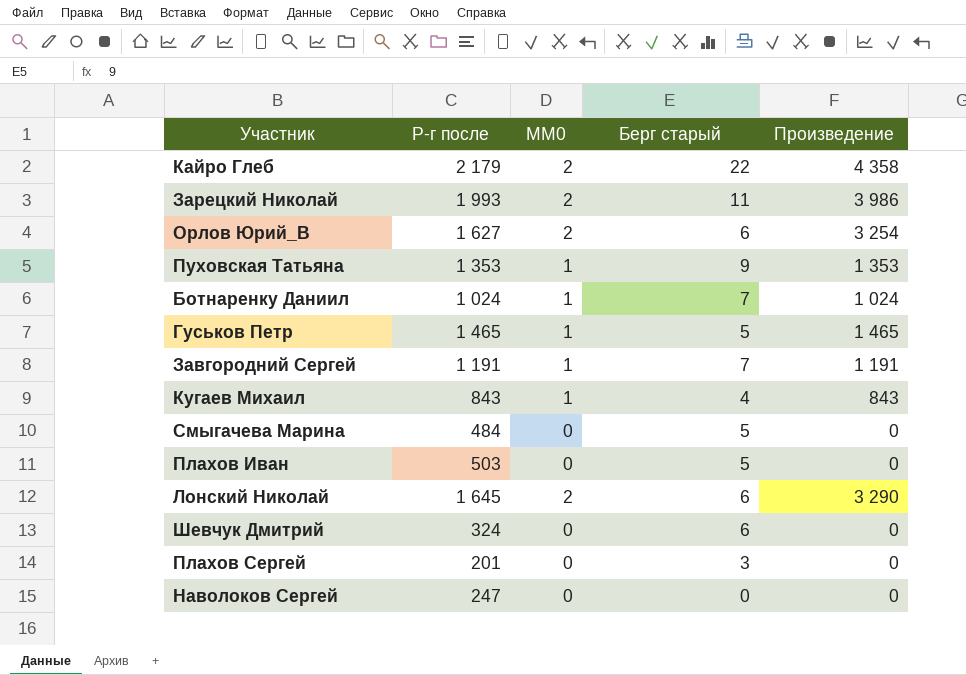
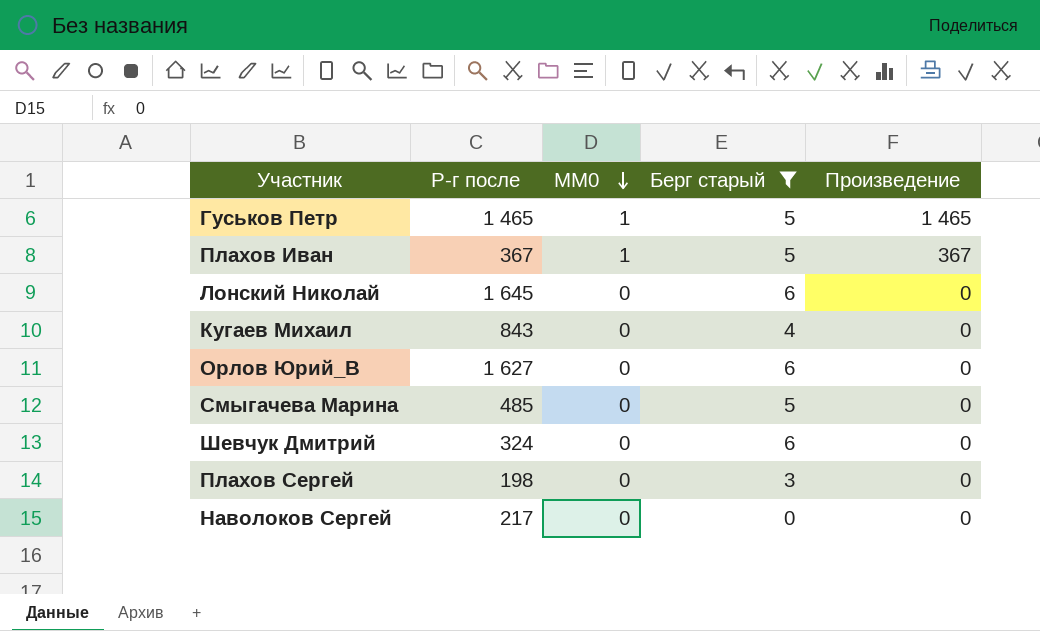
filter: none -> Берг старый <= 6
row order: none -> MM0 descending
Плахов Иван | Р-г после: 503 -> 367
Плахов Иван | MM0: 0 -> 1
Плахов Иван | Произведение: 0 -> 367
Лонский Николай | MM0: 2 -> 0
Лонский Николай | Произведение: 3 290 -> 0
Кугаев Михаил | MM0: 1 -> 0
Кугаев Михаил | Произведение: 843 -> 0
Орлов Юрий_В | MM0: 2 -> 0
Орлов Юрий_В | Произведение: 3 254 -> 0
Смыгачева Марина | Р-г после: 484 -> 485
Плахов Сергей | Р-г после: 201 -> 198
Наволоков Сергей | Р-г после: 247 -> 217

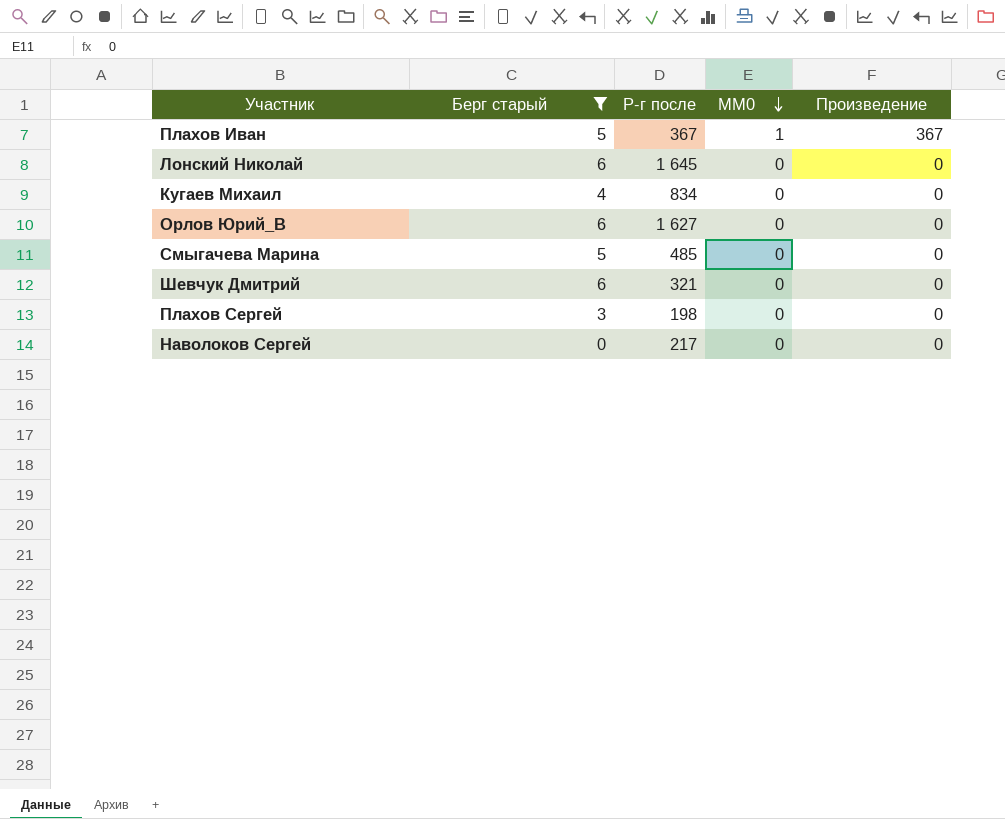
column Берг старый | position: 4 -> 2
row Гуськов Петр: 1 465 | 1 | 5 | 1 465 -> none
Кугаев Михаил | Р-г после: 843 -> 834
Шевчук Дмитрий | Р-г после: 324 -> 321

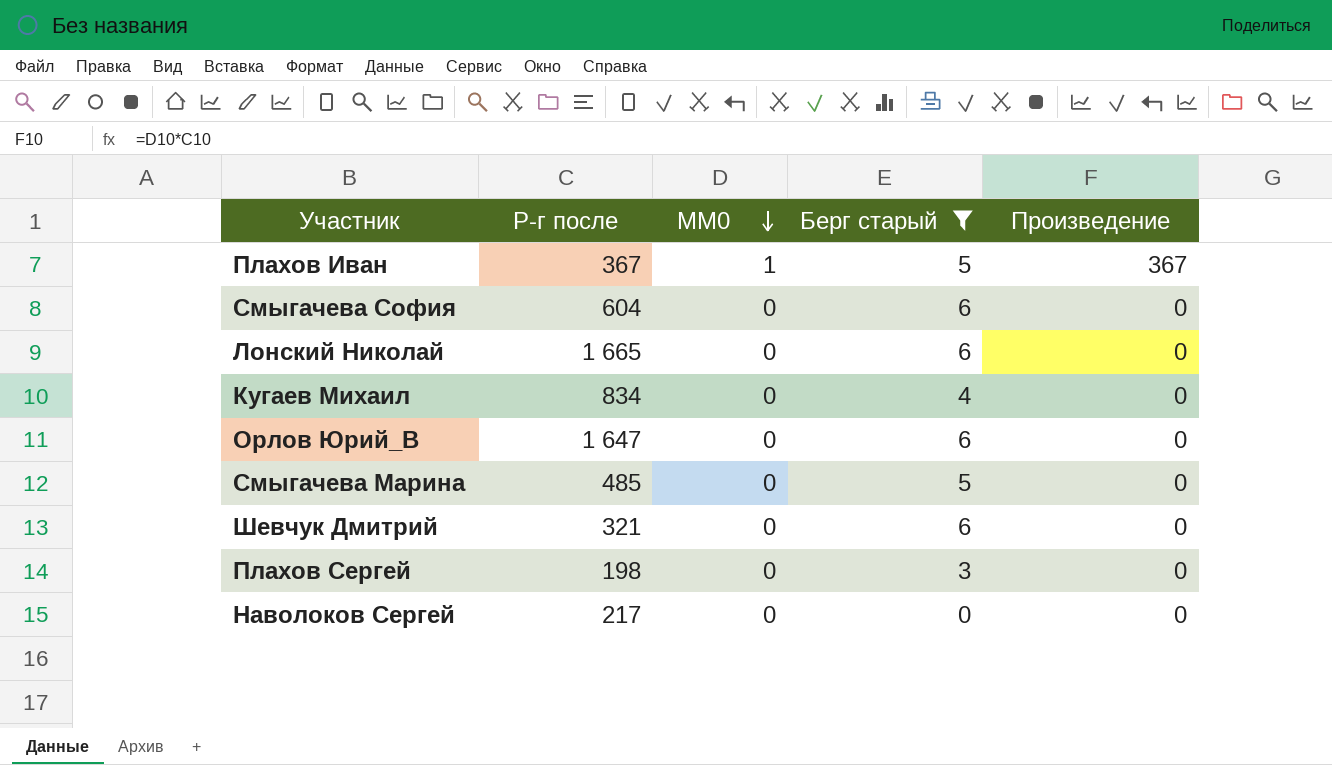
column Берг старый | position: 2 -> 4
row Смыгачева София: none -> 604 | 0 | 6 | 0
Лонский Николай | Р-г после: 1 645 -> 1 665
Орлов Юрий_В | Р-г после: 1 627 -> 1 647

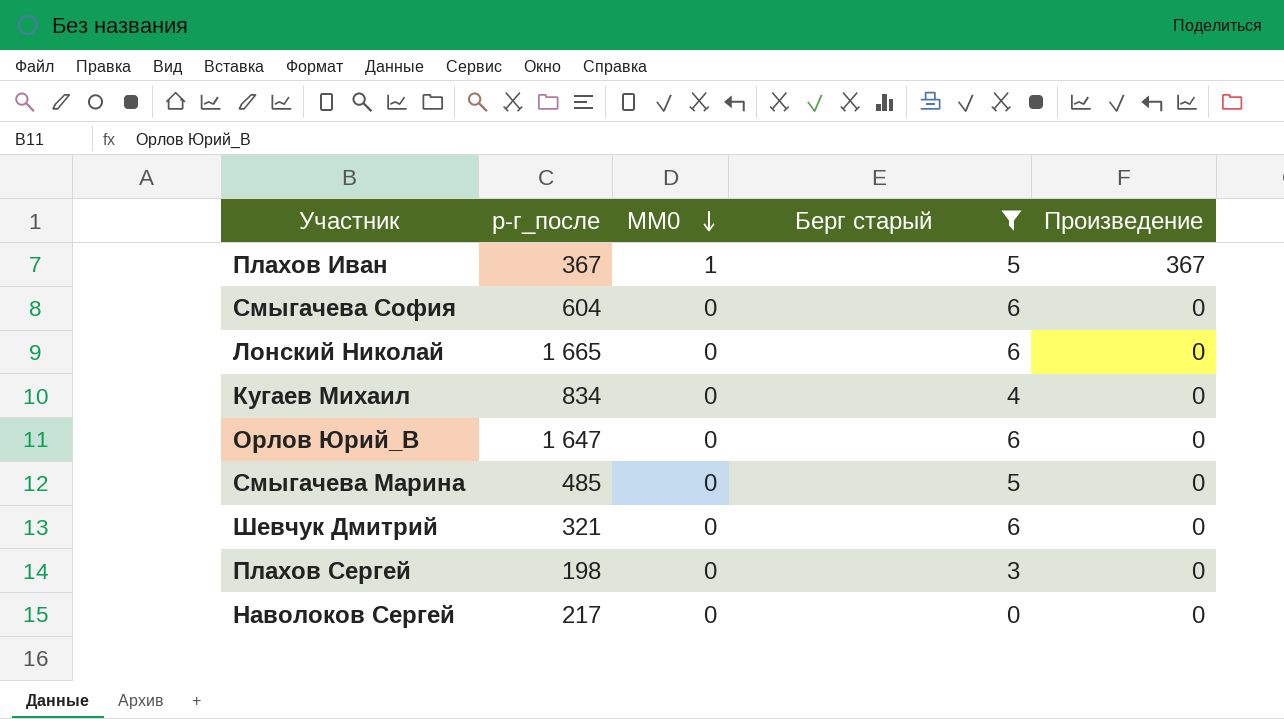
column name: Р-г после -> р-г_после

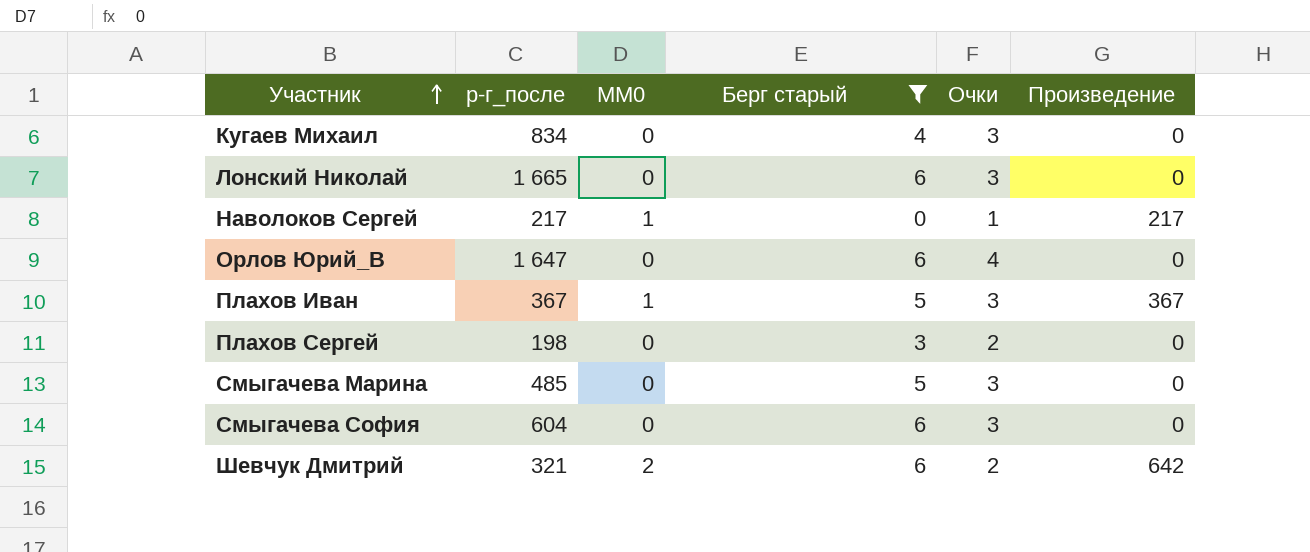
row order: MM0 descending -> Участник ascending
column Очки | position: none -> 5
Наволоков Сергей | MM0: 0 -> 1
Наволоков Сергей | Произведение: 0 -> 217
Шевчук Дмитрий | MM0: 0 -> 2
Шевчук Дмитрий | Произведение: 0 -> 642

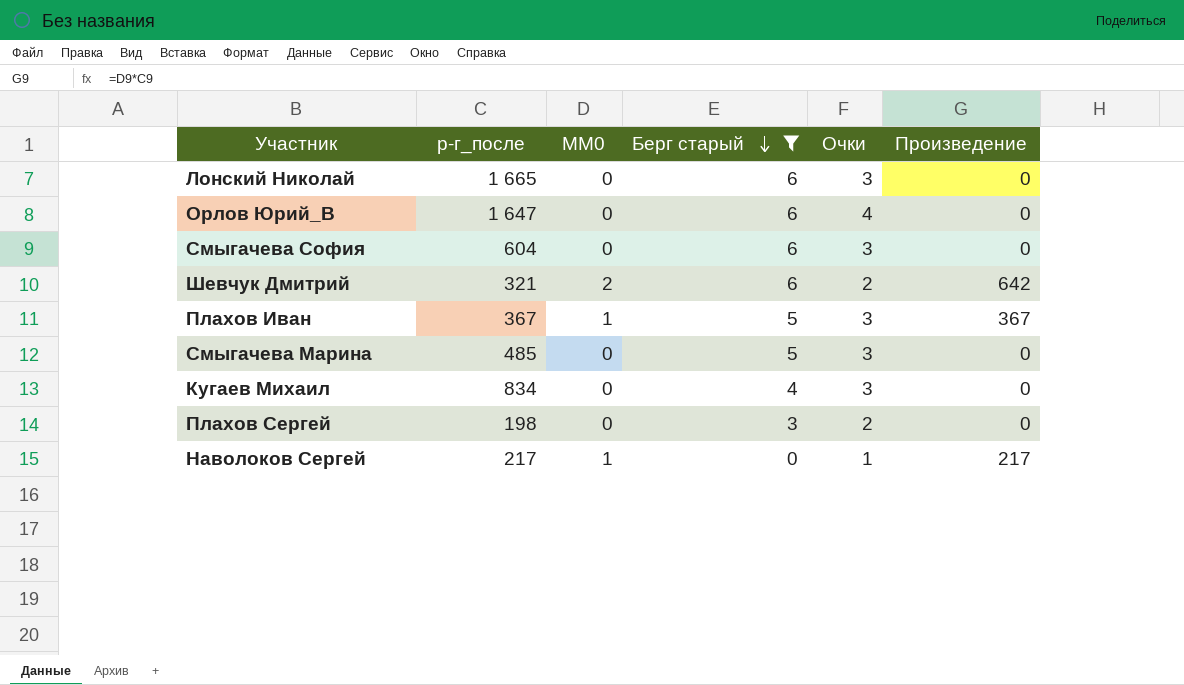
row order: Участник ascending -> Берг старый descending

